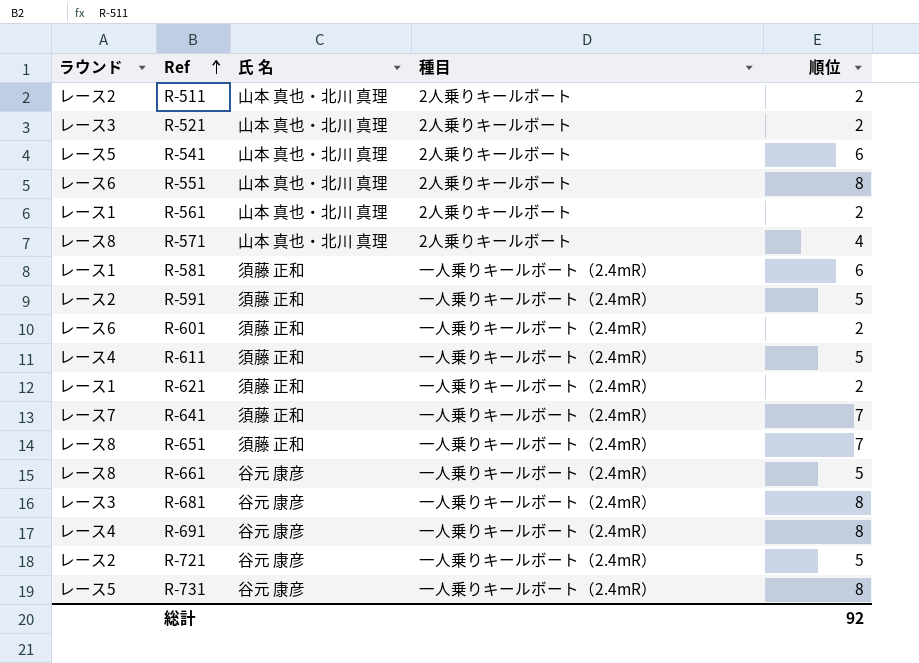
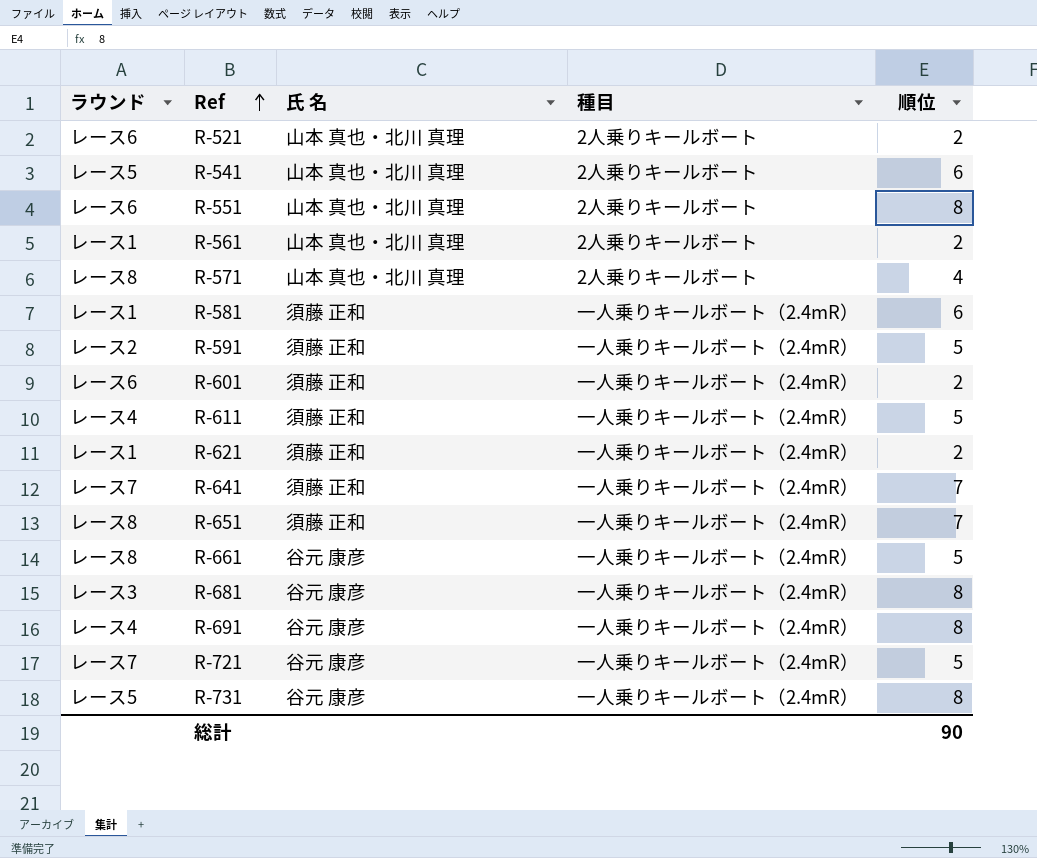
row R-511: レース2 | 山本 真也・北川 真理 | 2人乗りキールボート | 2 -> none
R-521 | ラウンド: レース3 -> レース6
R-721 | ラウンド: レース2 -> レース7
総計 | 順位: 92 -> 90

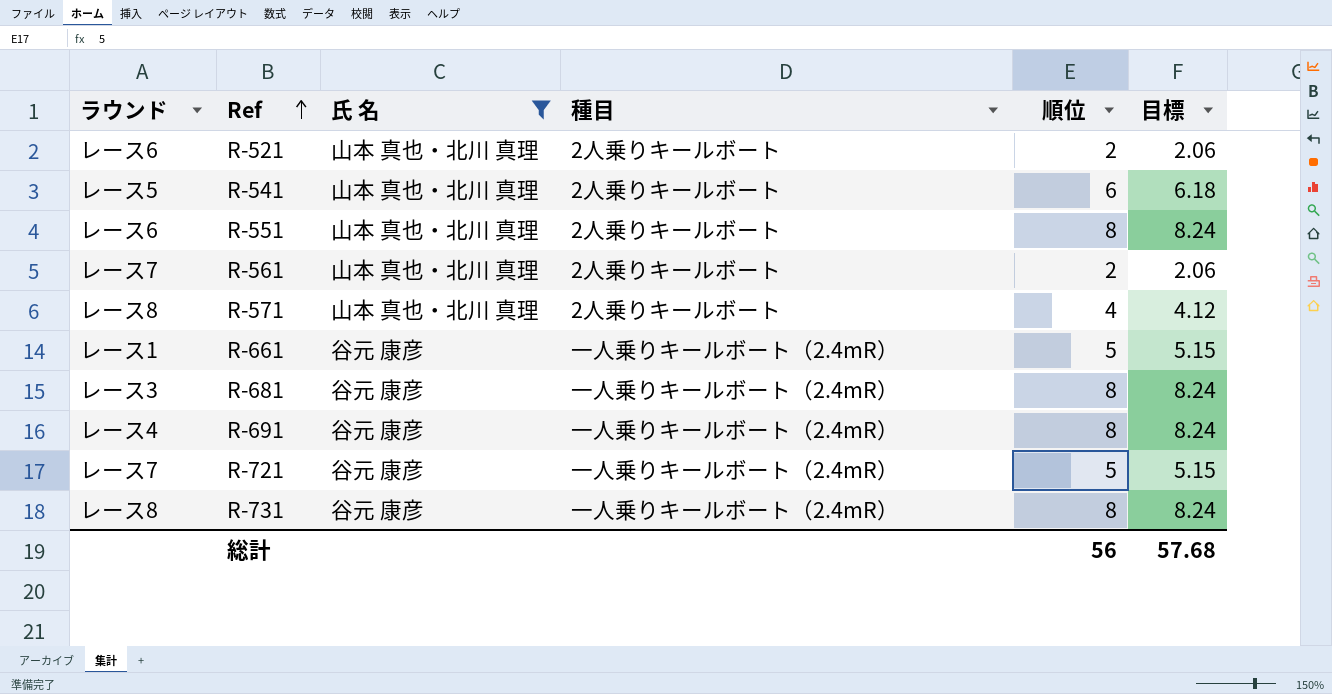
filter: none -> 氏 名 != 須藤 正和
column 目標 | formula: none -> [順位] * 1.03
R-561 | ラウンド: レース1 -> レース7
R-661 | ラウンド: レース8 -> レース1
R-731 | ラウンド: レース5 -> レース8
総計 | 順位: 90 -> 56

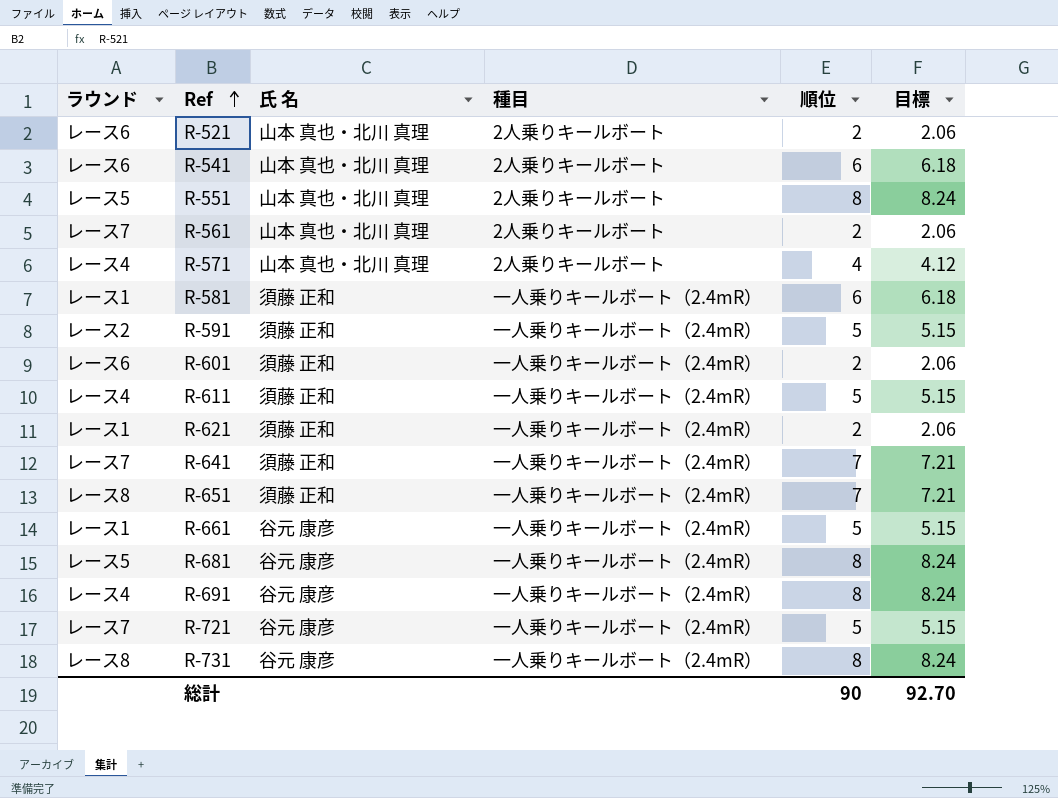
filter: 氏 名 != 須藤 正和 -> none
R-541 | ラウンド: レース5 -> レース6
R-551 | ラウンド: レース6 -> レース5
R-571 | ラウンド: レース8 -> レース4
R-681 | ラウンド: レース3 -> レース5
総計 | 順位: 56 -> 90
総計 | 目標: 57.68 -> 92.70

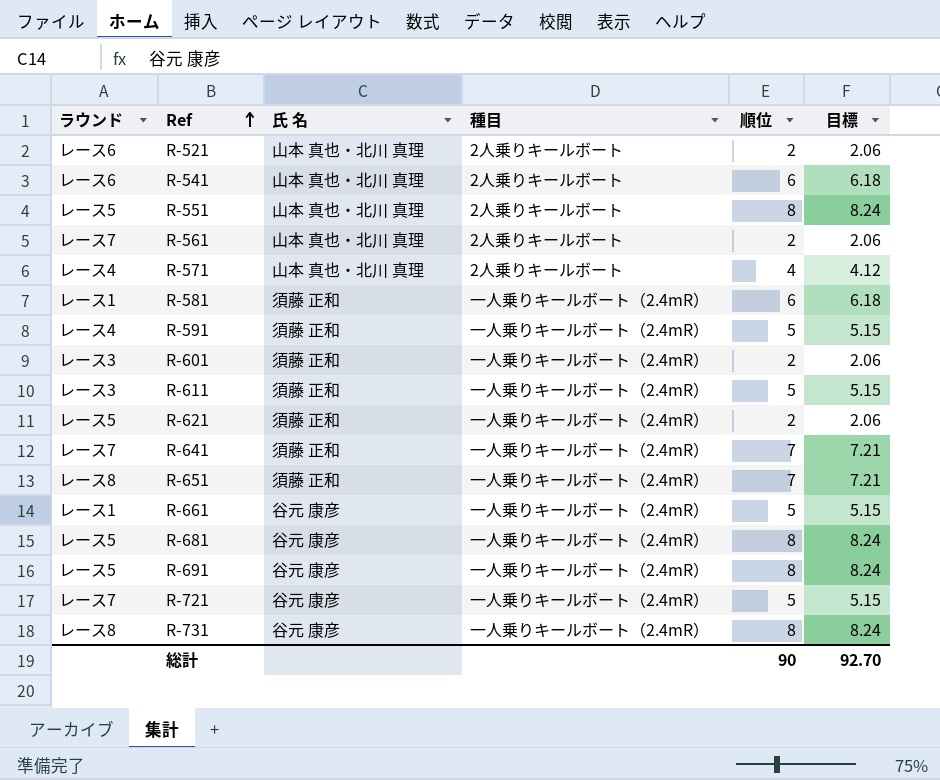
R-591 | ラウンド: レース2 -> レース4
R-601 | ラウンド: レース6 -> レース3
R-611 | ラウンド: レース4 -> レース3
R-621 | ラウンド: レース1 -> レース5
R-691 | ラウンド: レース4 -> レース5

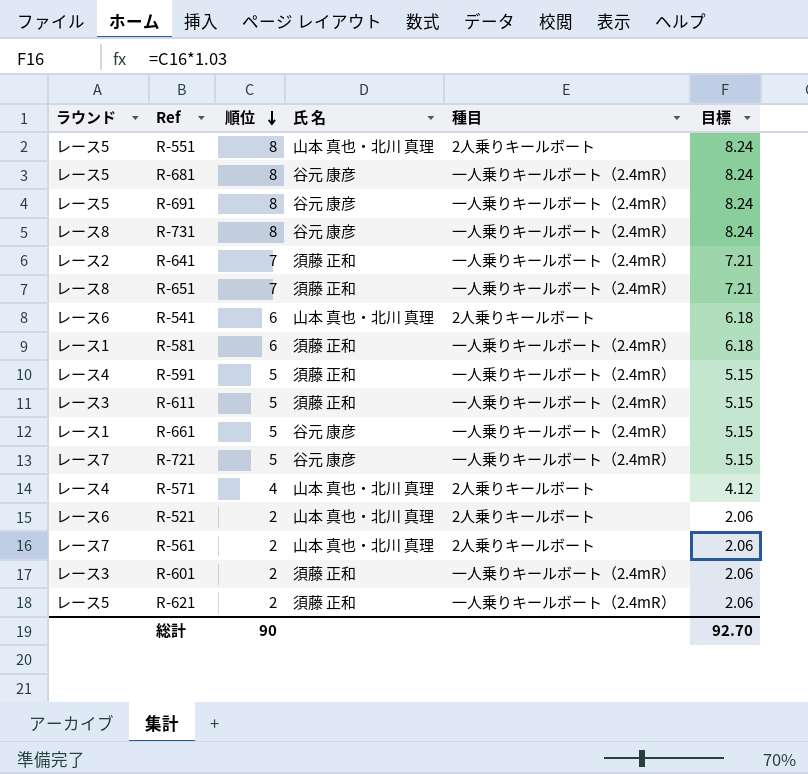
row order: Ref ascending -> 順位 descending
column 順位 | position: 5 -> 3
R-641 | ラウンド: レース7 -> レース2

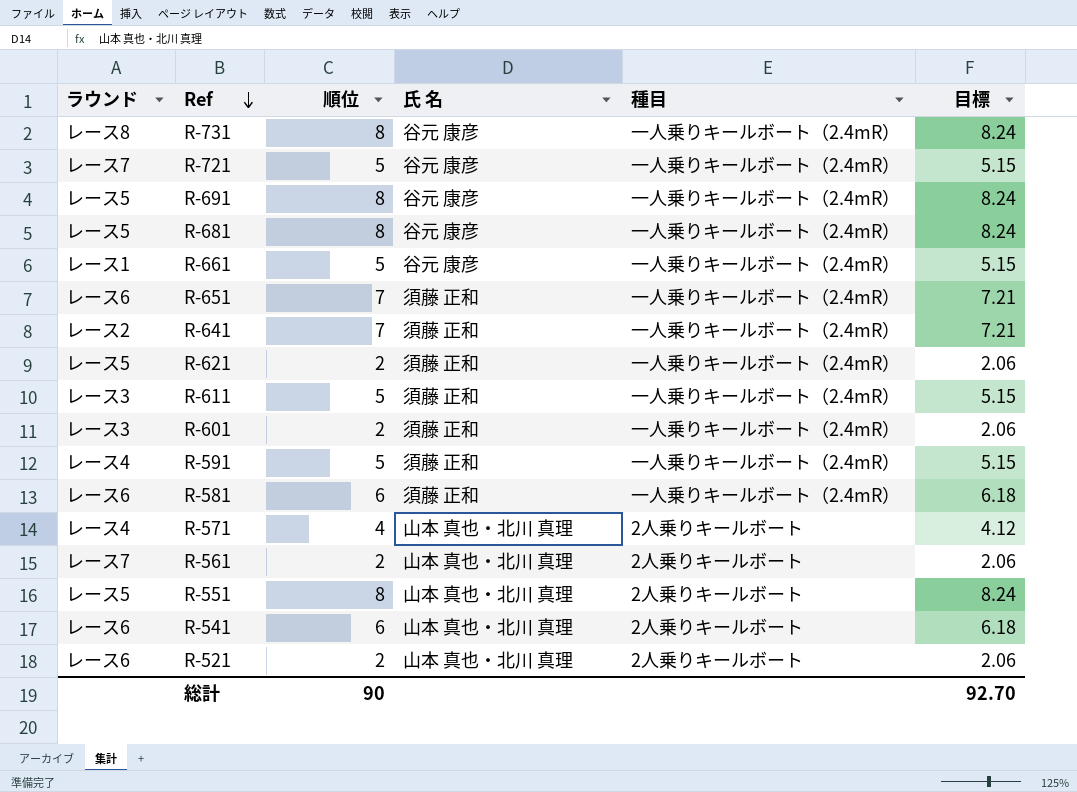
row order: 順位 descending -> Ref descending
R-651 | ラウンド: レース8 -> レース6
R-581 | ラウンド: レース1 -> レース6

